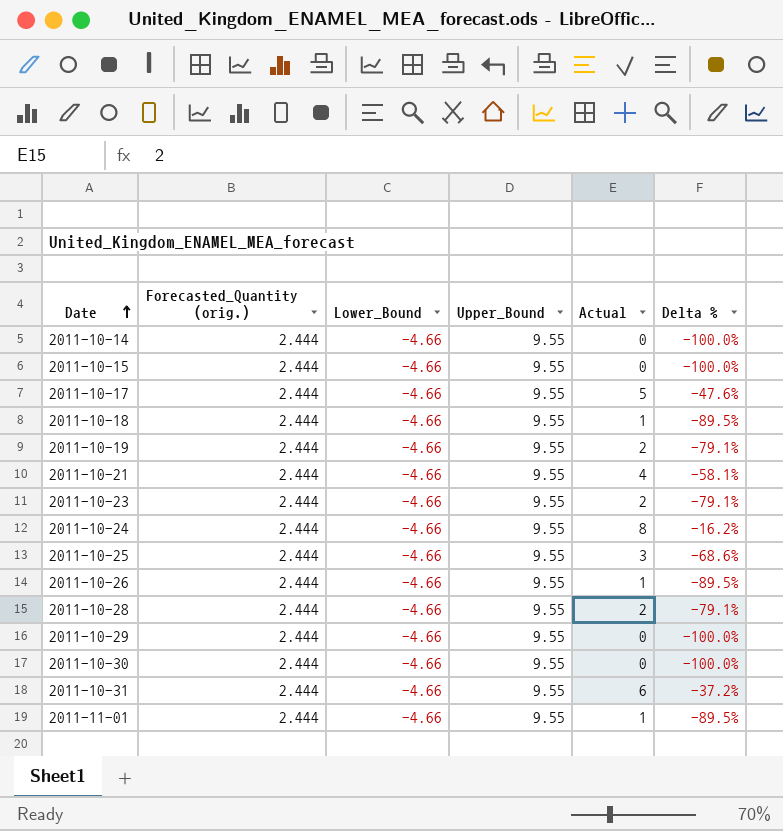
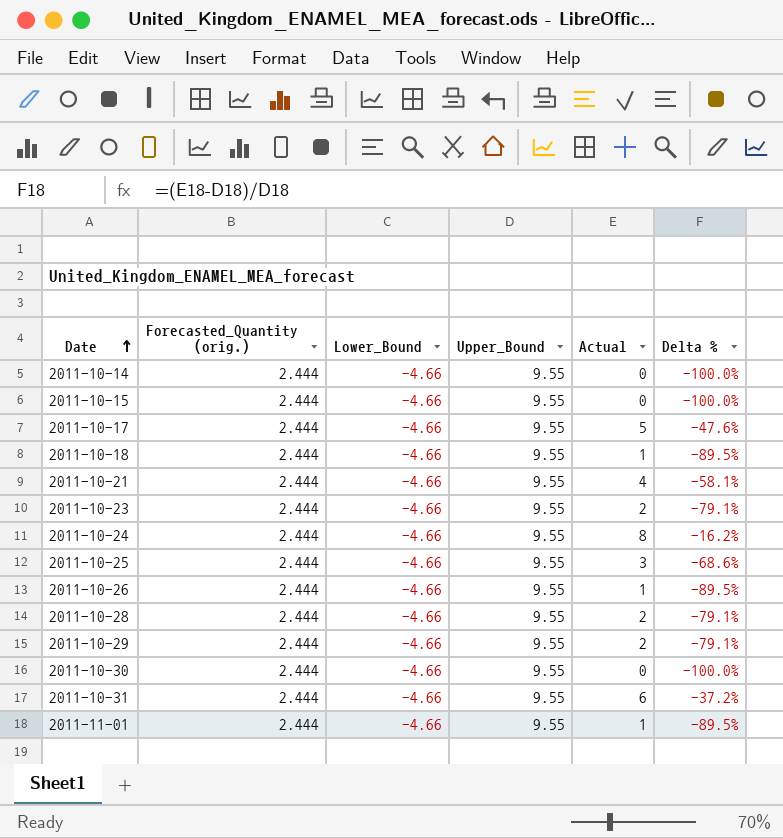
row 2011-10-19: 2.444 | -4.66 | 9.55 | 2 | -79.1% -> none
2011-10-29 | Actual: 0 -> 2
2011-10-29 | Delta %: -100.0% -> -79.1%

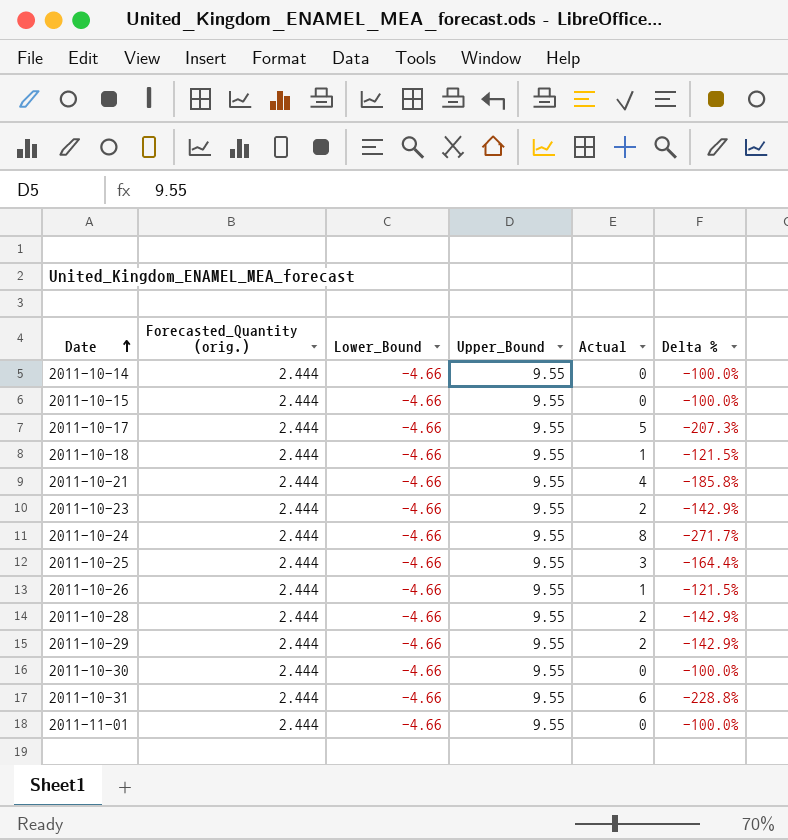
column Delta % | formula: ([Actual] - [Upper_Bound]) / [Upper_Bound] -> ([Actual] - [Lower_Bound]) / [Lower_Bound]
2011-11-01 | Actual: 1 -> 0

